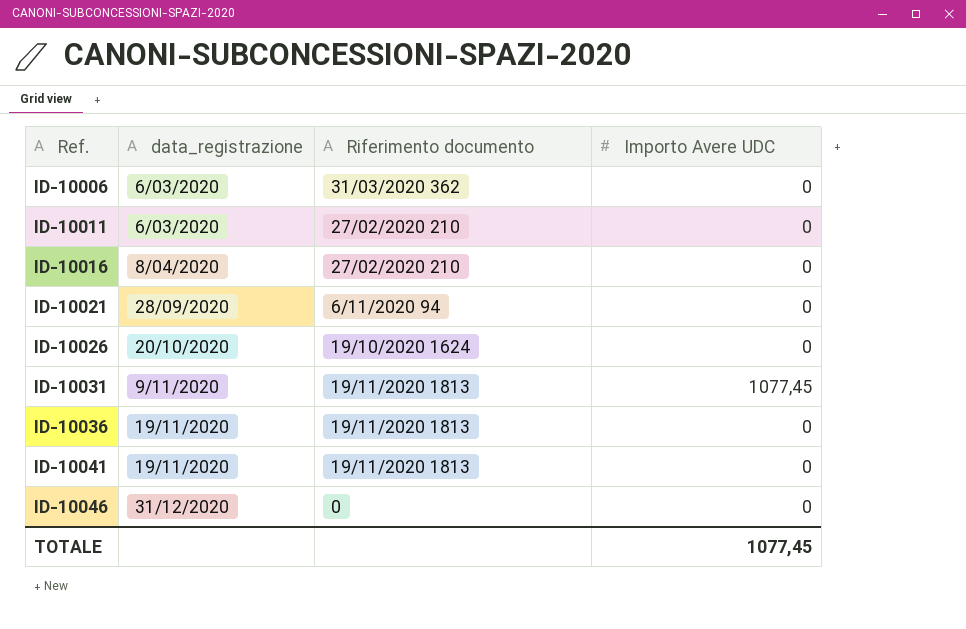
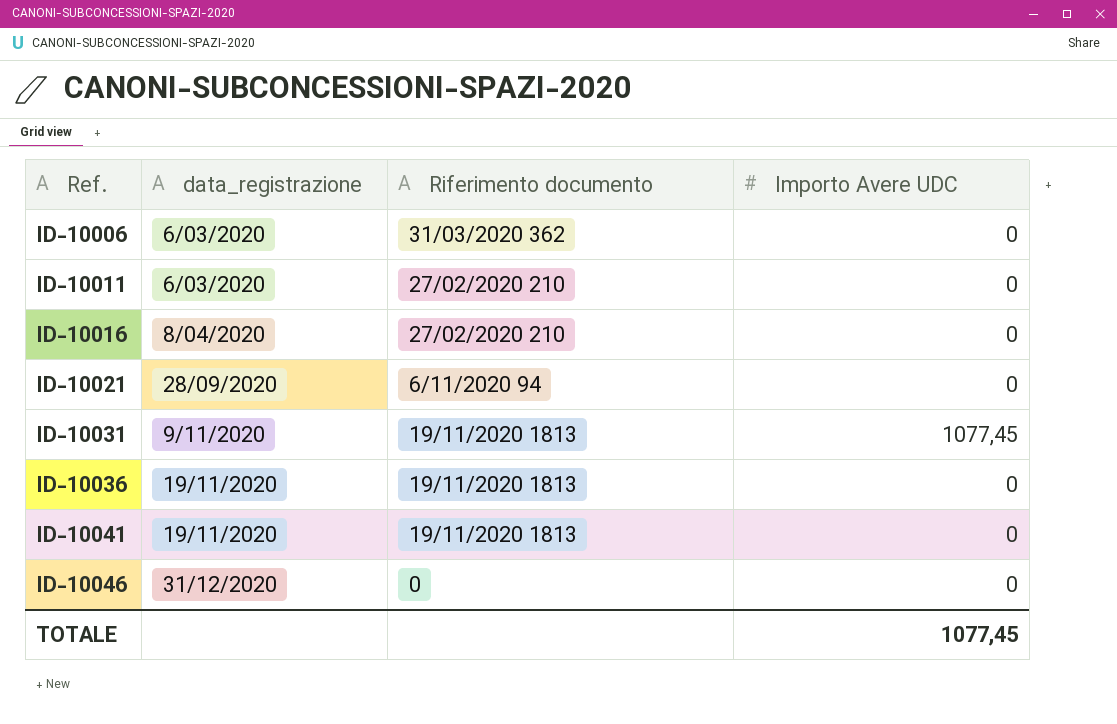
row ID-10026: 20/10/2020 | 19/10/2020 1624 | 0 -> none

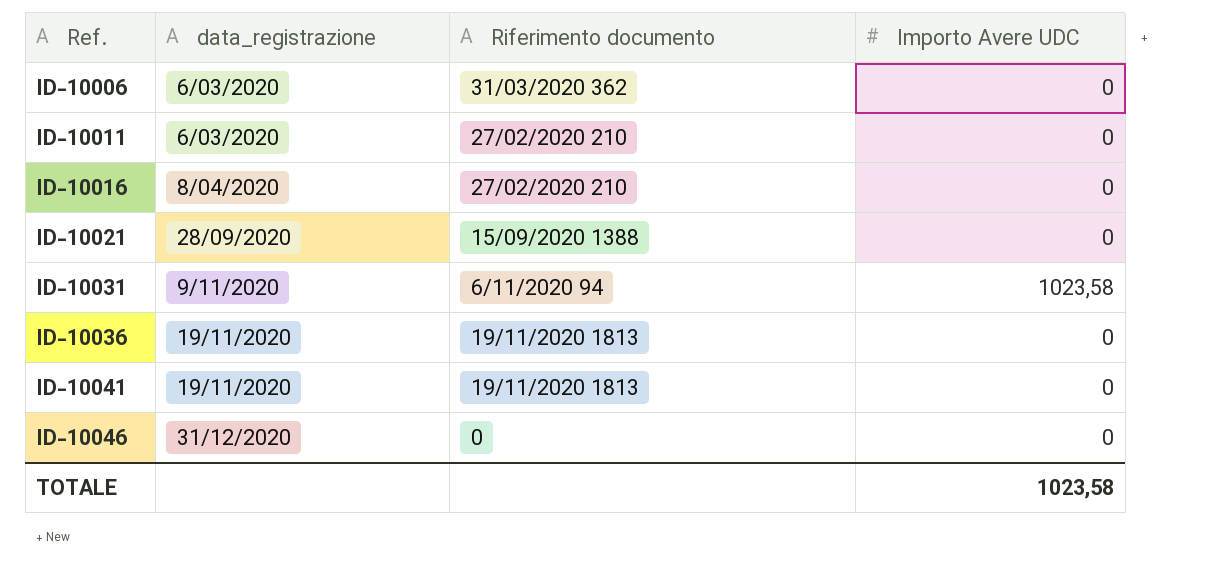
ID-10021 | Riferimento documento: 6/11/2020 94 -> 15/09/2020 1388
ID-10031 | Riferimento documento: 19/11/2020 1813 -> 6/11/2020 94
ID-10031 | Importo Avere UDC: 1077,45 -> 1023,58
TOTALE | Importo Avere UDC: 1077,45 -> 1023,58

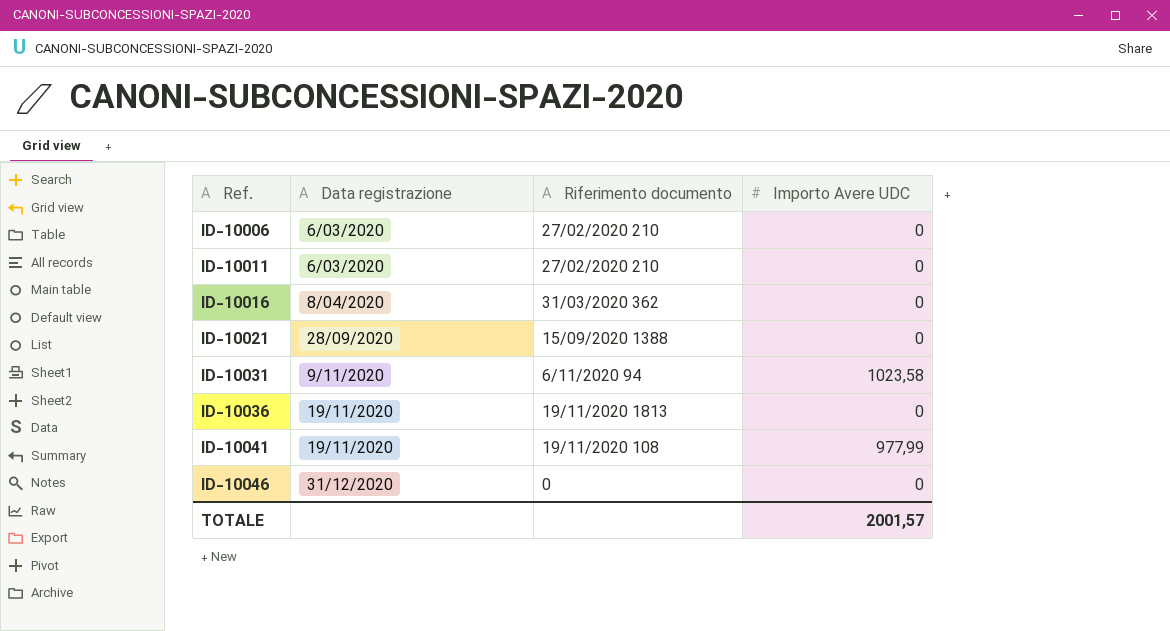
column name: data_registrazione -> Data registrazione
ID-10006 | Riferimento documento: 31/03/2020 362 -> 27/02/2020 210
ID-10016 | Riferimento documento: 27/02/2020 210 -> 31/03/2020 362
ID-10041 | Riferimento documento: 19/11/2020 1813 -> 19/11/2020 108
ID-10041 | Importo Avere UDC: 0 -> 977,99
TOTALE | Importo Avere UDC: 1023,58 -> 2001,57

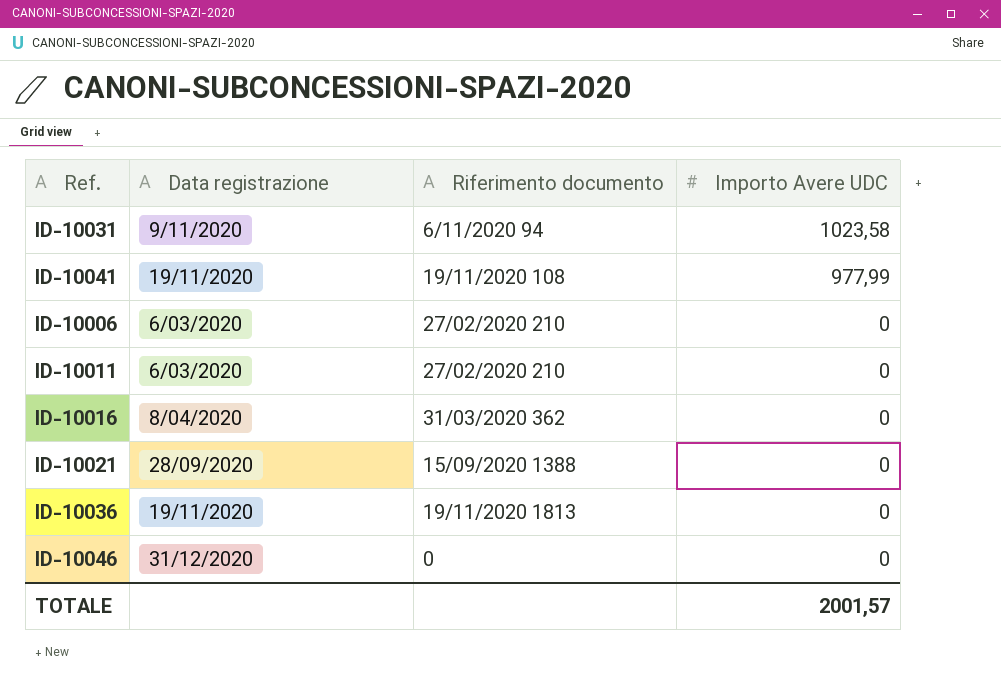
row order: Ref. ascending -> Importo Avere UDC descending

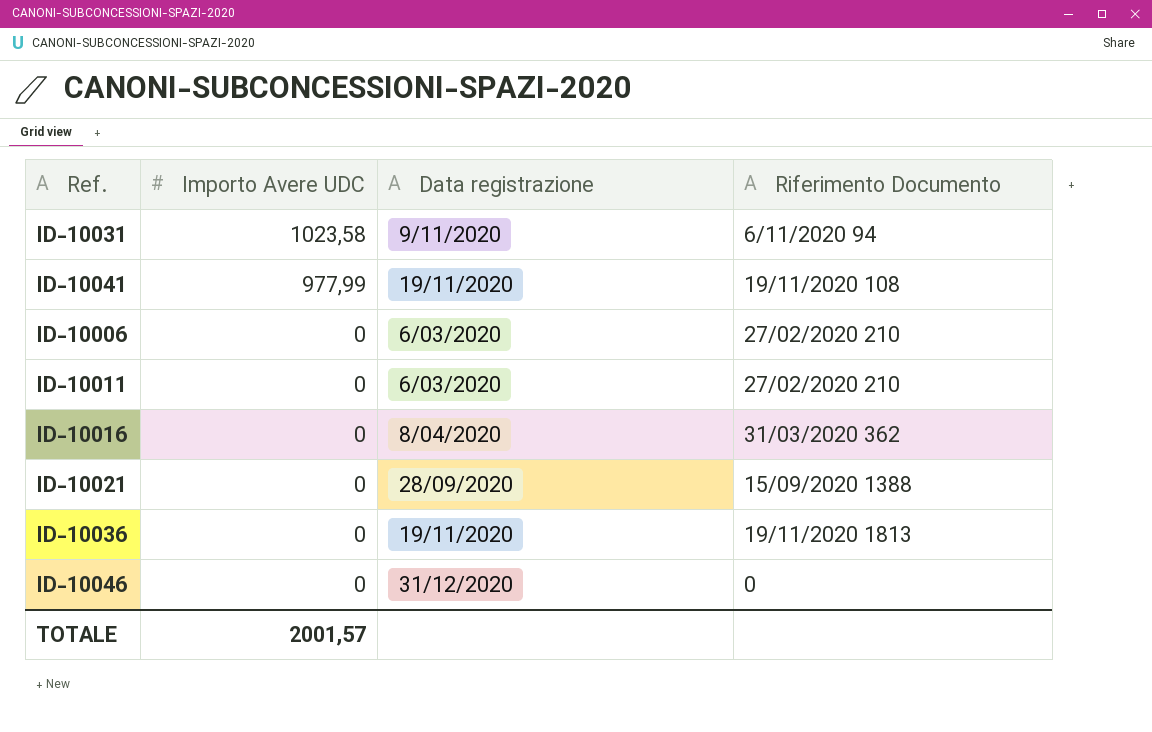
column Importo Avere UDC | position: 4 -> 2
column name: Riferimento documento -> Riferimento Documento

